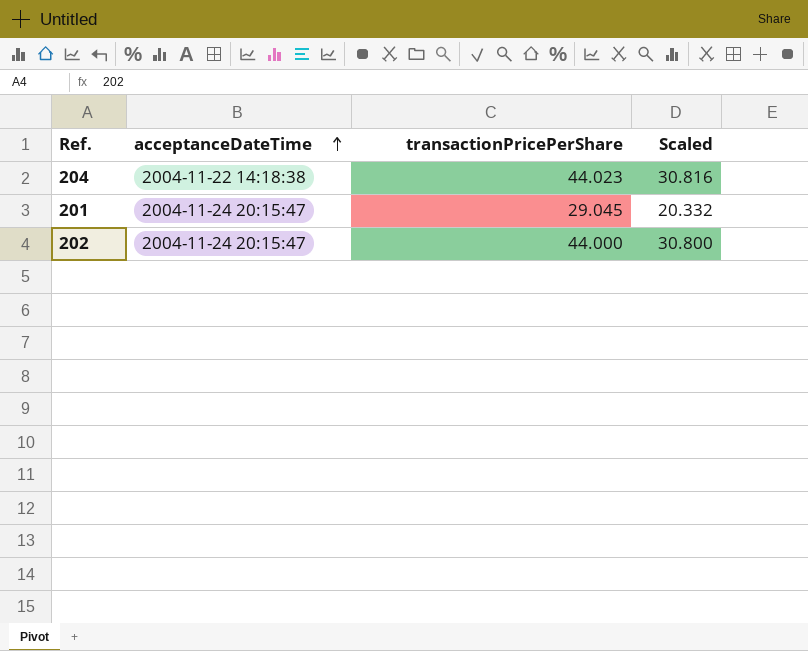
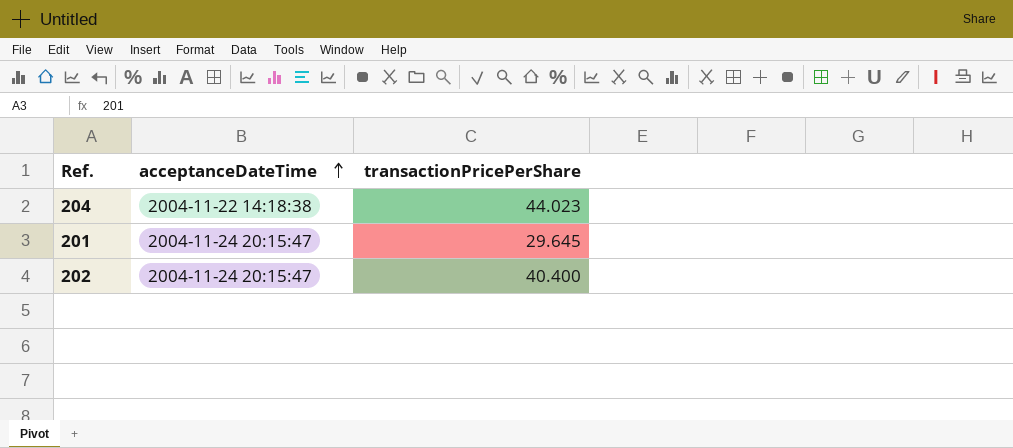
column Scaled | formula: [transactionPricePerShare] * 0.7 -> none
201 | transactionPricePerShare: 29.045 -> 29.645
202 | transactionPricePerShare: 44.000 -> 40.400

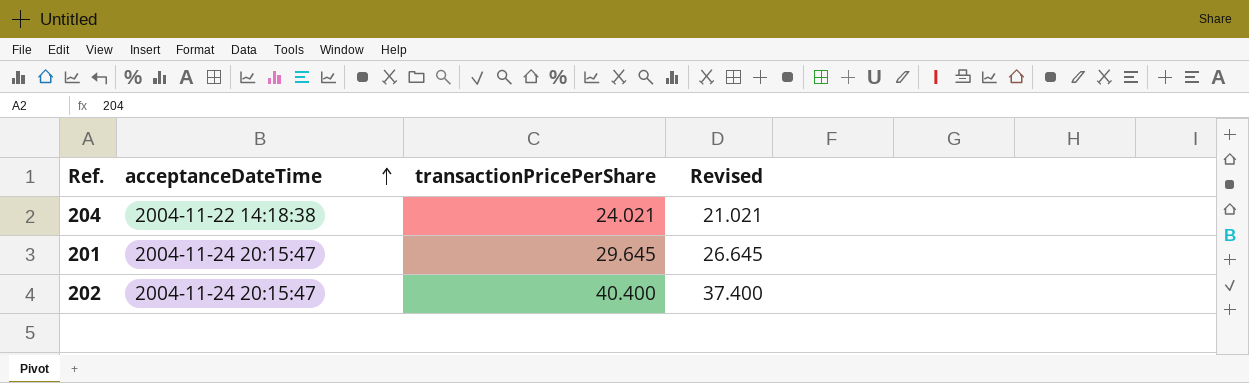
column Revised | formula: none -> [transactionPricePerShare] - 3
204 | transactionPricePerShare: 44.023 -> 24.021

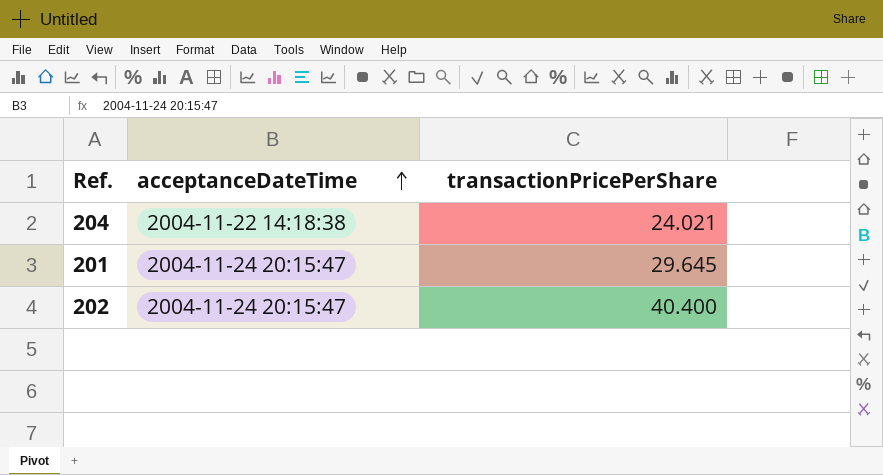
column Revised | formula: [transactionPricePerShare] - 3 -> none

